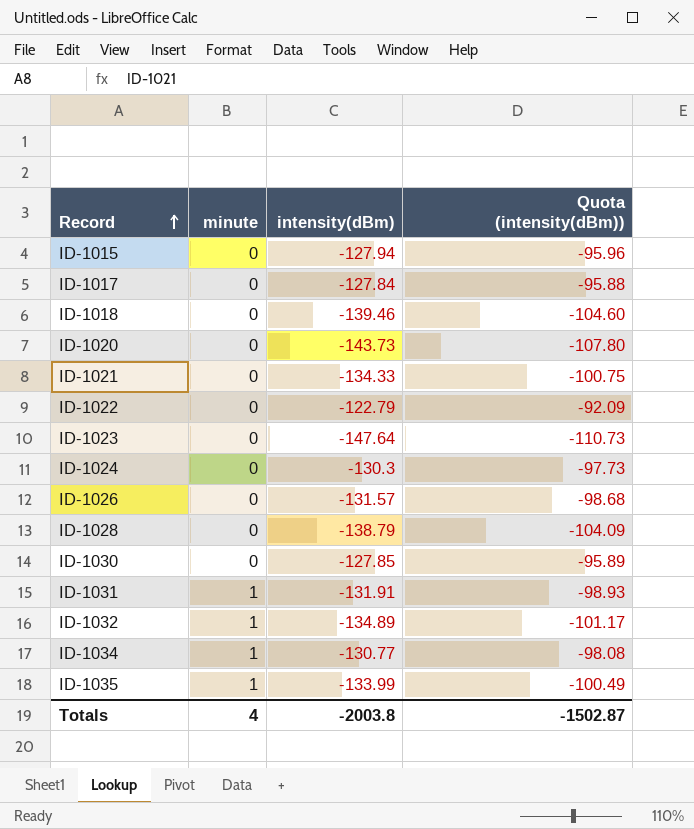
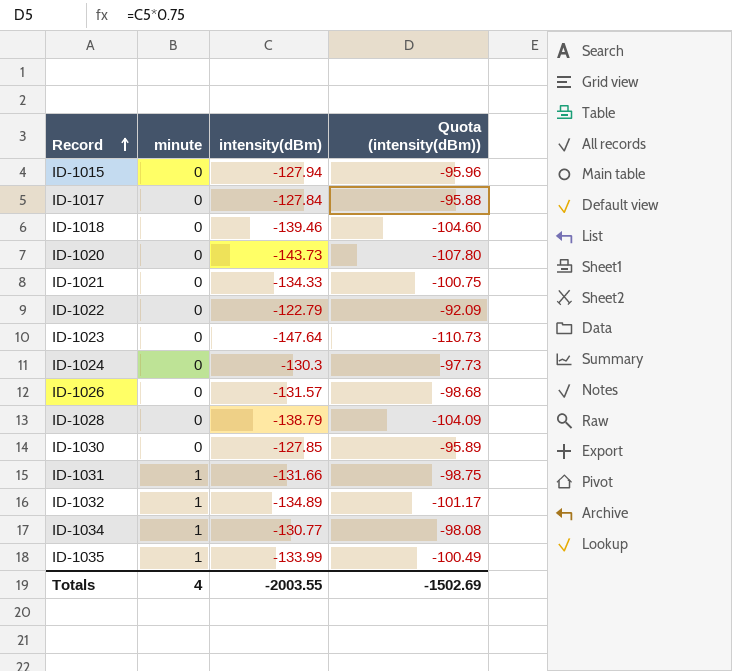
ID-1031 | intensity(dBm): -131.91 -> -131.66
ID-1031 | Quota (intensity(dBm)): -98.93 -> -98.75
Totals | intensity(dBm): -2003.8 -> -2003.55
Totals | Quota (intensity(dBm)): -1502.87 -> -1502.69

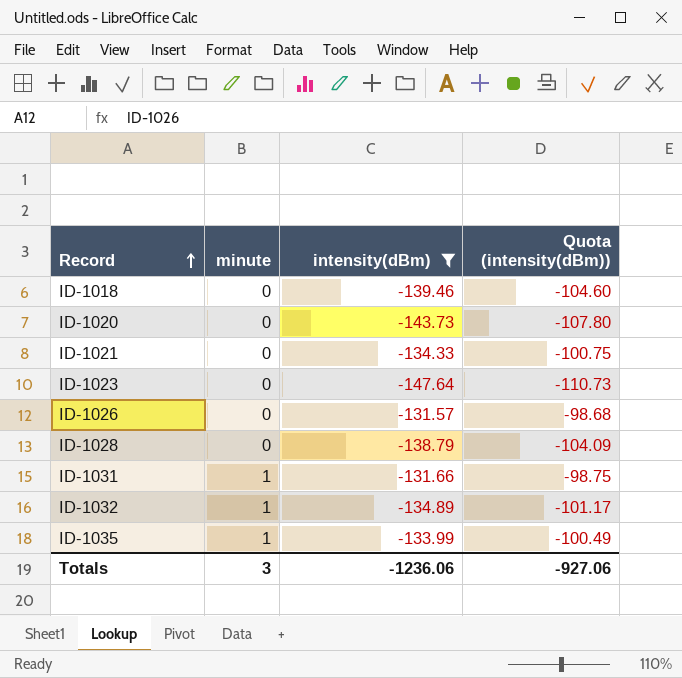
filter: none -> intensity(dBm) <= -131.57
Totals | minute: 4 -> 3
Totals | intensity(dBm): -2003.55 -> -1236.06
Totals | Quota (intensity(dBm)): -1502.69 -> -927.06

